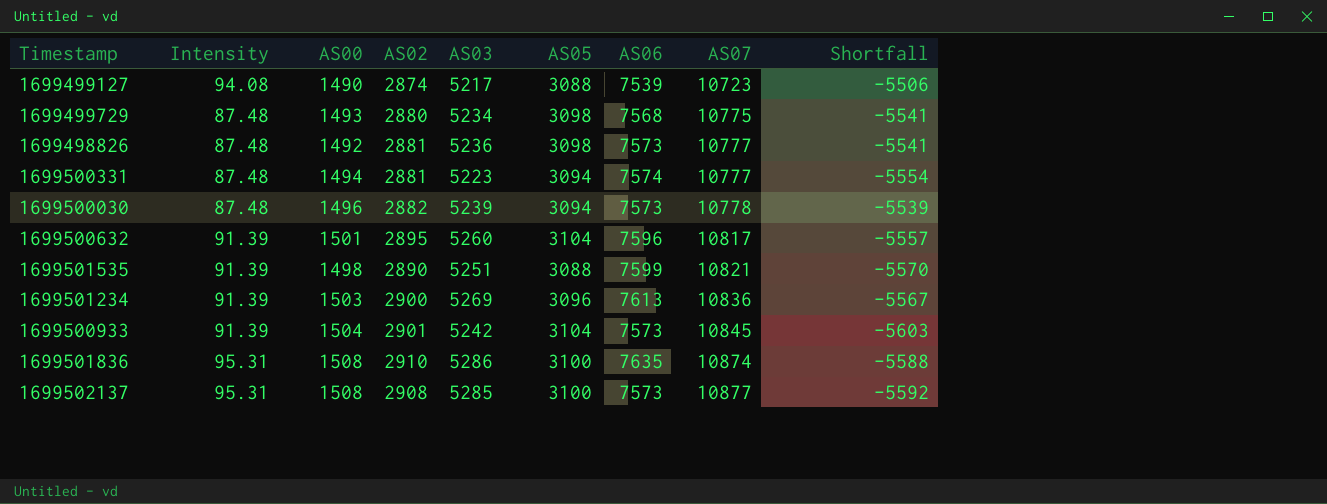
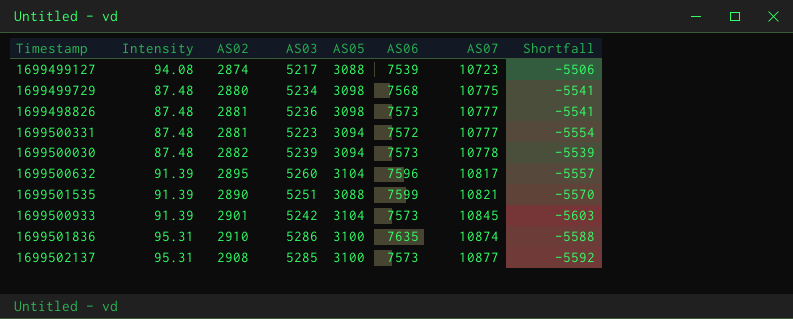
column AS00 | position: 3 -> none
row 1699501234: 91.39 | 1503 | 2900 | 5269 | 3096 | 7613 | 10836 | -5567 -> none
1699500331 | AS06: 7574 -> 7572

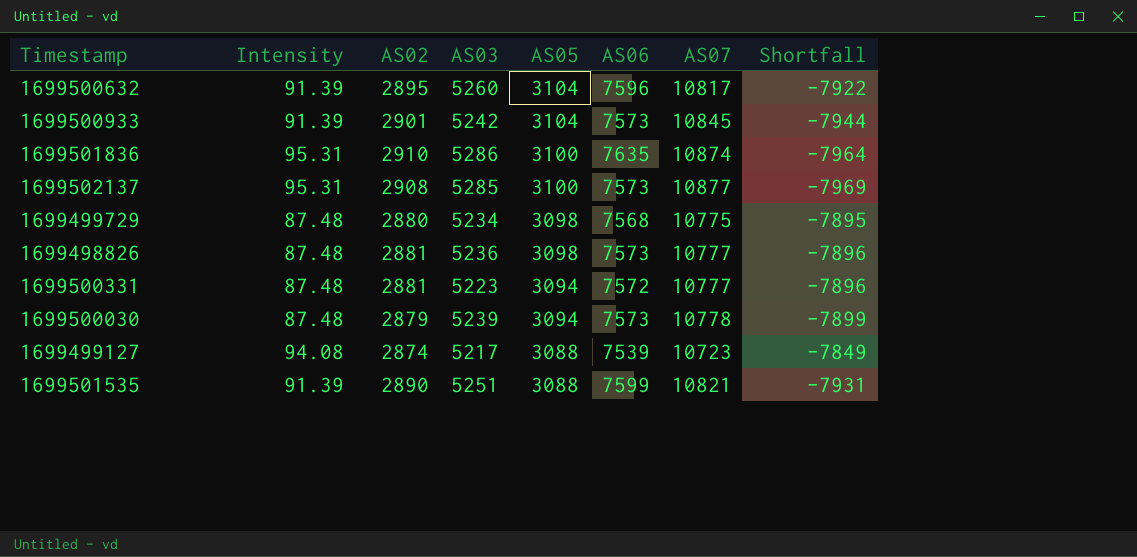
row order: AS07 ascending -> AS05 descending
column Shortfall | formula: [AS03] - [AS07] -> [AS02] - [AS07]
1699500030 | AS02: 2882 -> 2879

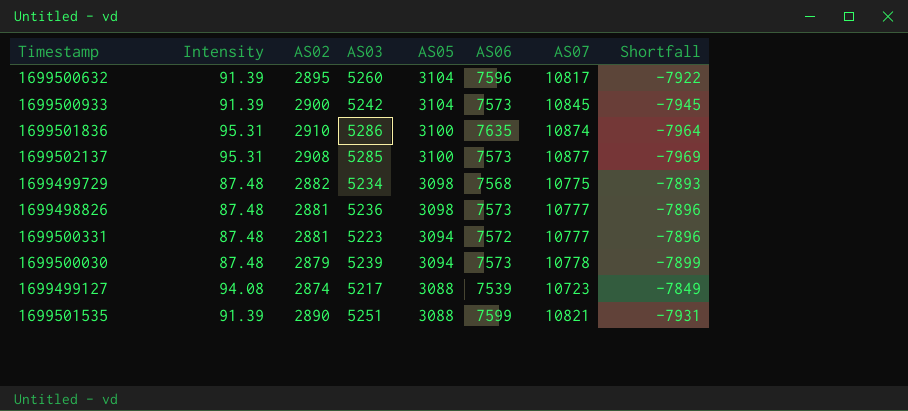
1699500933 | AS02: 2901 -> 2900
1699500933 | Shortfall: -7944 -> -7945
1699499729 | AS02: 2880 -> 2882
1699499729 | Shortfall: -7895 -> -7893

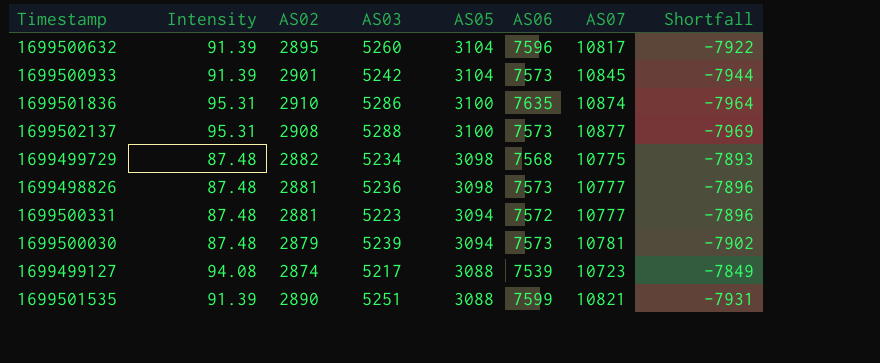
1699500933 | AS02: 2900 -> 2901
1699500933 | Shortfall: -7945 -> -7944
1699502137 | AS03: 5285 -> 5288
1699500030 | AS07: 10778 -> 10781
1699500030 | Shortfall: -7899 -> -7902

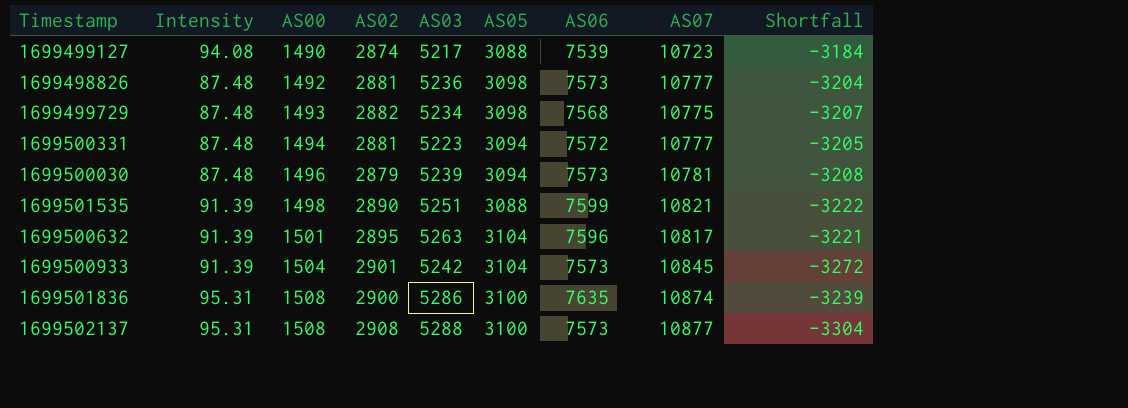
row order: AS05 descending -> AS00 ascending
column AS00 | position: none -> 3
column Shortfall | formula: [AS02] - [AS07] -> [AS06] - [AS07]
1699500632 | AS03: 5260 -> 5263
1699501836 | AS02: 2910 -> 2900

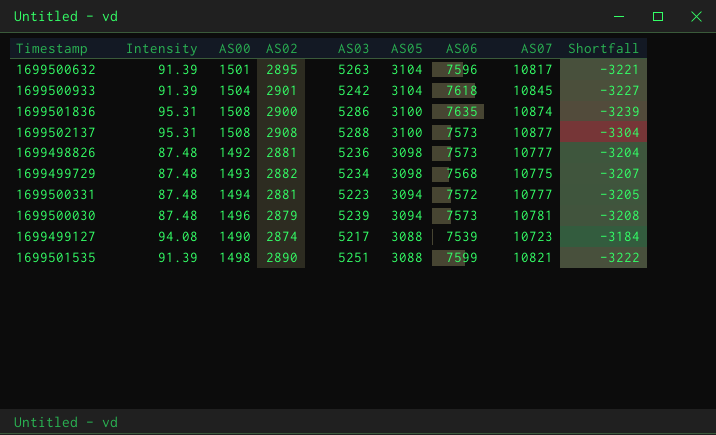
row order: AS00 ascending -> AS05 descending
1699500933 | AS06: 7573 -> 7618
1699500933 | Shortfall: -3272 -> -3227

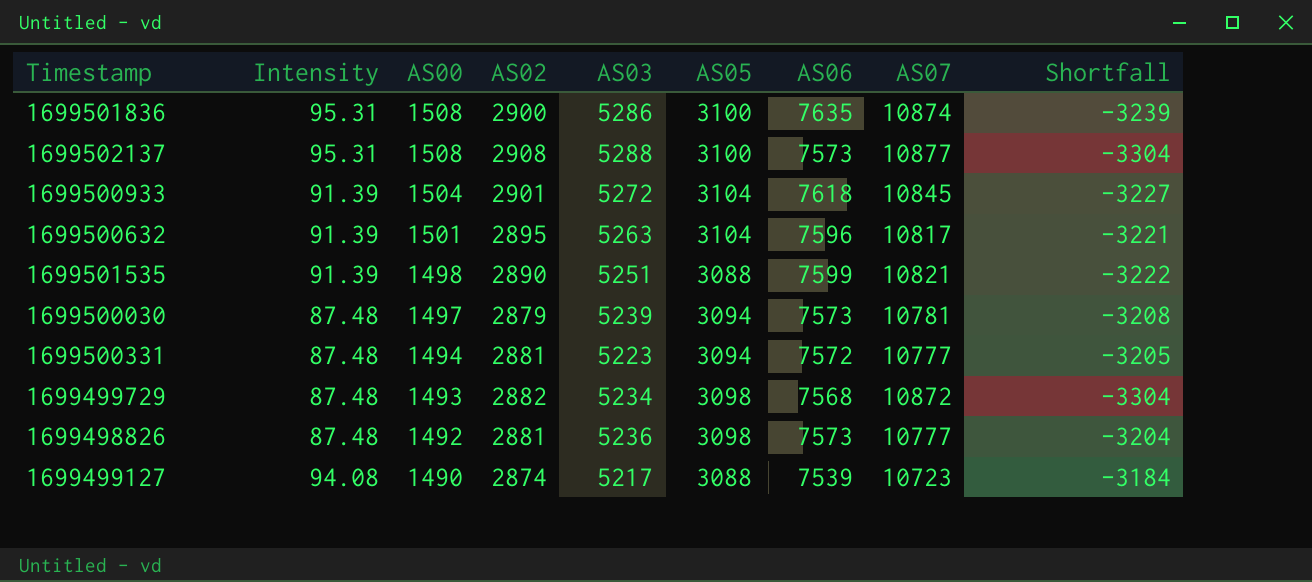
row order: AS05 descending -> AS00 descending
1699500933 | AS03: 5242 -> 5272
1699500030 | AS00: 1496 -> 1497
1699499729 | AS07: 10775 -> 10872
1699499729 | Shortfall: -3207 -> -3304

